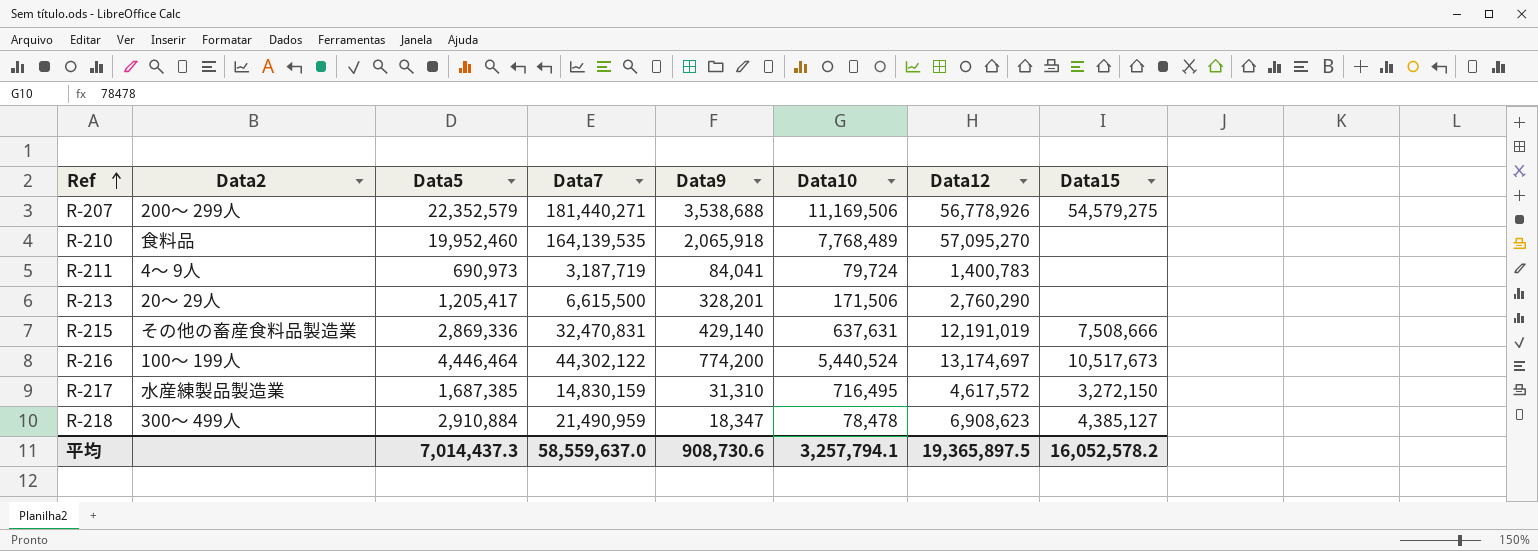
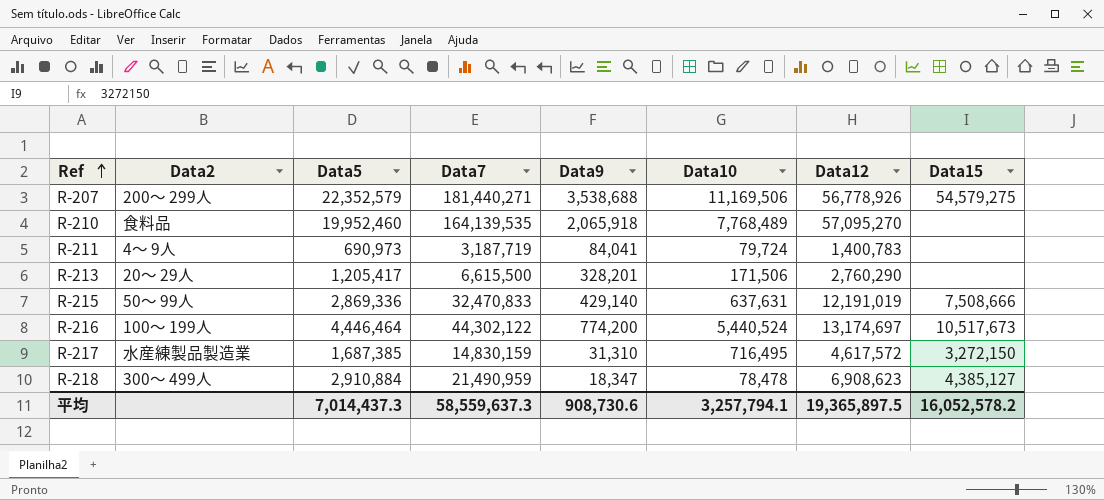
R-215 | Data2: その他の畜産食料品製造業 -> 50～ 99人
R-215 | Data7: 32,470,831 -> 32,470,833
平均 | Data7: 58,559,637.0 -> 58,559,637.3

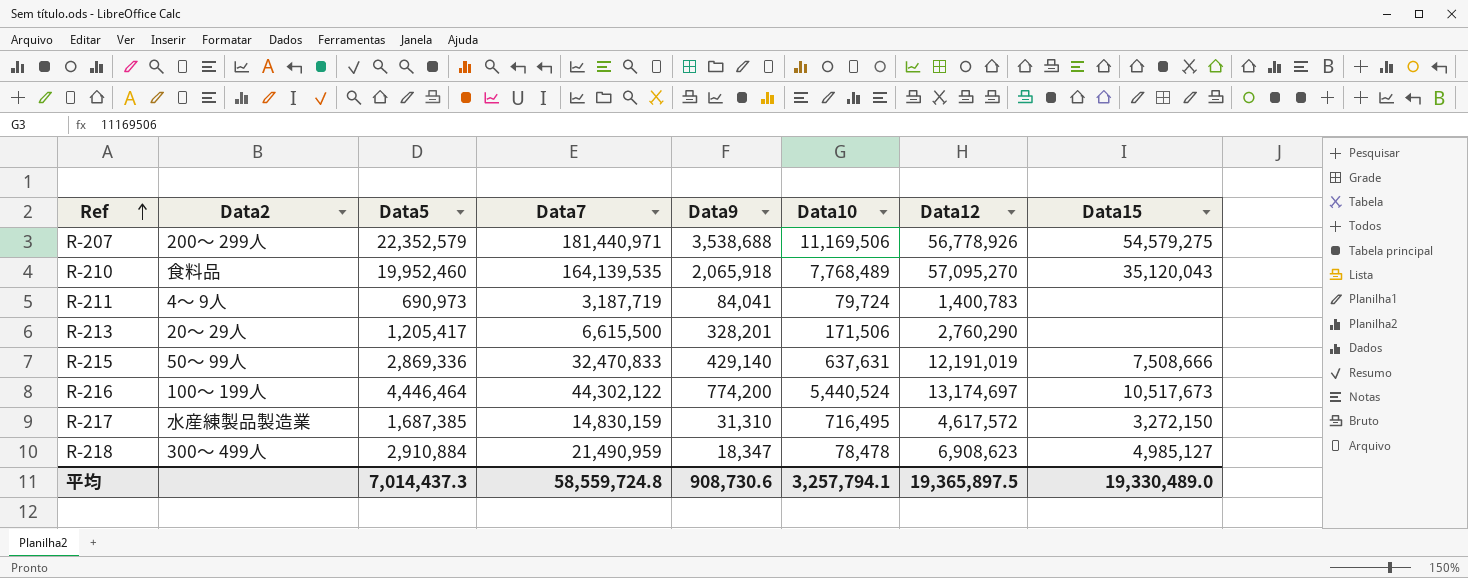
R-207 | Data7: 181,440,271 -> 181,440,971
R-210 | Data15: none -> 35,120,043
R-218 | Data15: 4,385,127 -> 4,985,127
平均 | Data7: 58,559,637.3 -> 58,559,724.8
平均 | Data15: 16,052,578.2 -> 19,330,489.0

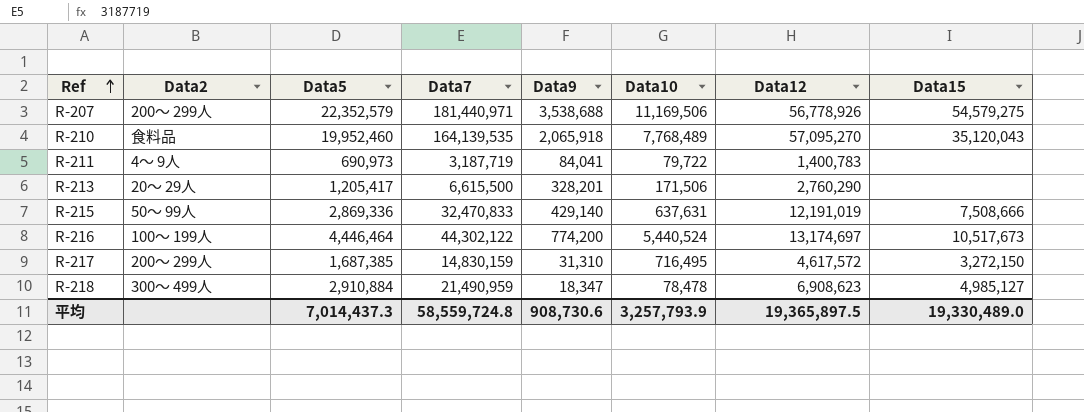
R-211 | Data10: 79,724 -> 79,722
R-217 | Data2: 水産練製品製造業 -> 200～ 299人
平均 | Data10: 3,257,794.1 -> 3,257,793.9

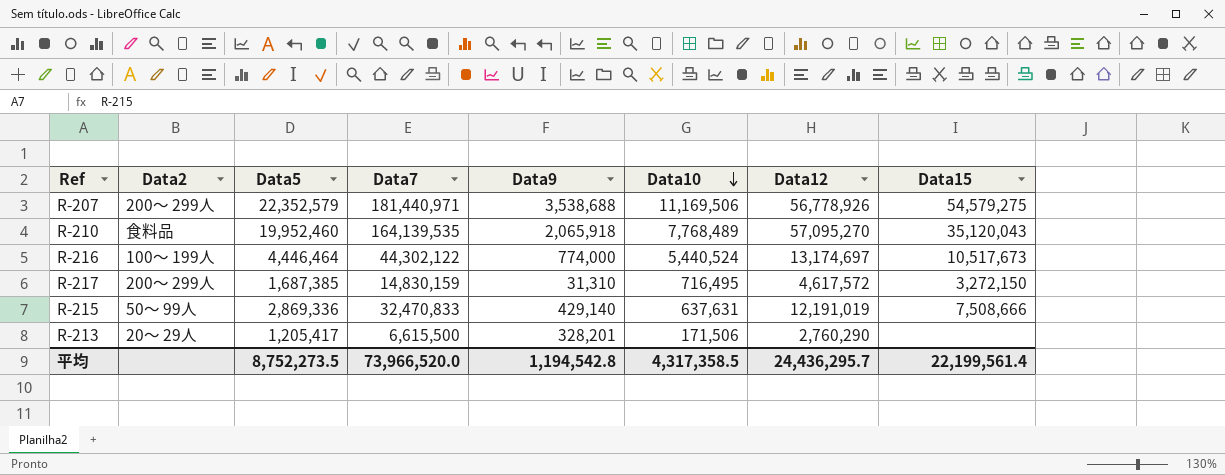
row order: Ref ascending -> Data10 descending
row R-211: 4～ 9人 | 690,973 | 3,187,719 | 84,041 | 79,722 | 1,400,783 | none -> none
row R-218: 300～ 499人 | 2,910,884 | 21,490,959 | 18,347 | 78,478 | 6,908,623 | 4,985,127 -> none
R-216 | Data9: 774,200 -> 774,000
平均 | Data5: 7,014,437.3 -> 8,752,273.5
平均 | Data7: 58,559,724.8 -> 73,966,520.0
平均 | Data9: 908,730.6 -> 1,194,542.8
平均 | Data10: 3,257,793.9 -> 4,317,358.5
平均 | Data12: 19,365,897.5 -> 24,436,295.7
平均 | Data15: 19,330,489.0 -> 22,199,561.4

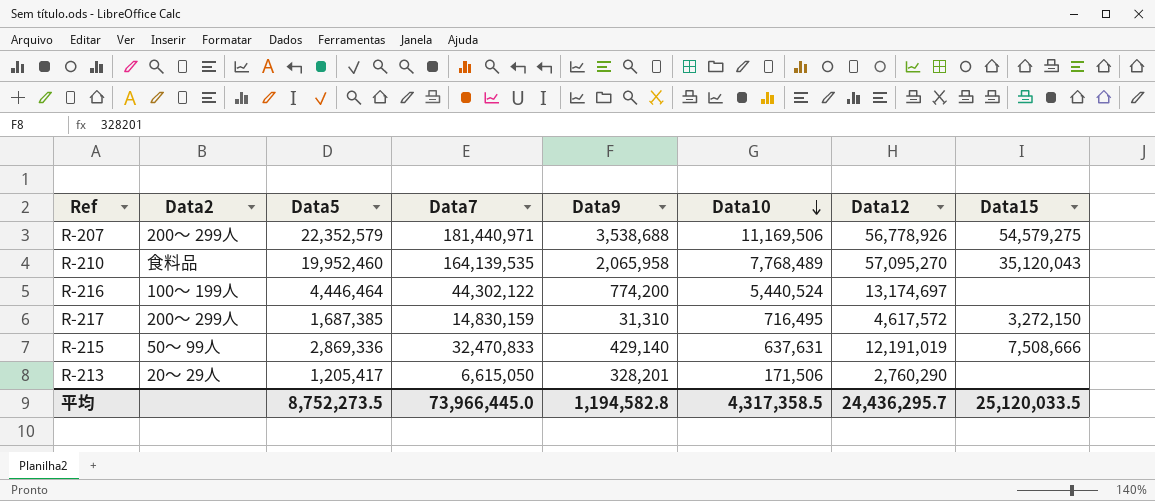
R-210 | Data9: 2,065,918 -> 2,065,958
R-216 | Data9: 774,000 -> 774,200
R-216 | Data15: 10,517,673 -> none
R-213 | Data7: 6,615,500 -> 6,615,050
平均 | Data7: 73,966,520.0 -> 73,966,445.0
平均 | Data9: 1,194,542.8 -> 1,194,582.8
平均 | Data15: 22,199,561.4 -> 25,120,033.5

